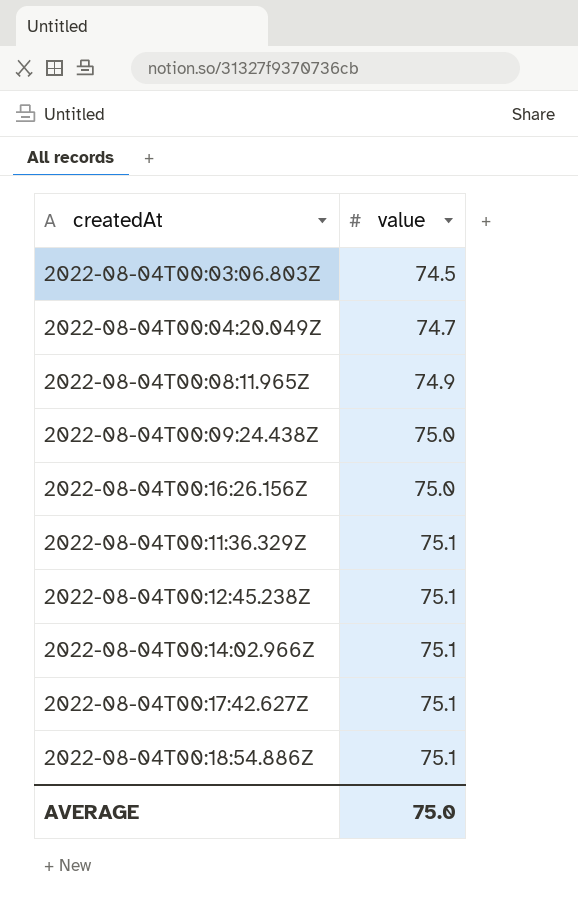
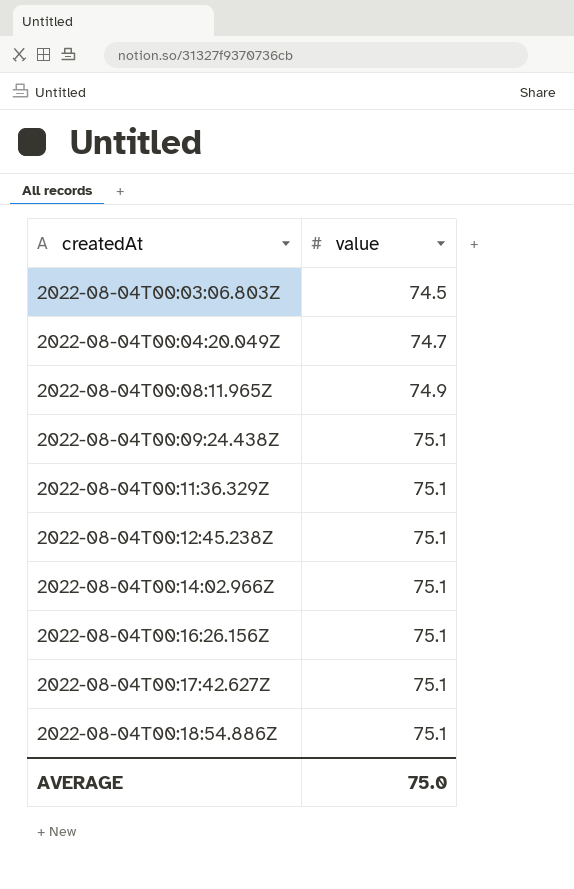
row order: value ascending -> createdAt ascending
2022-08-04T00:09:24.438Z | value: 75.0 -> 75.1
2022-08-04T00:16:26.156Z | value: 75.0 -> 75.1

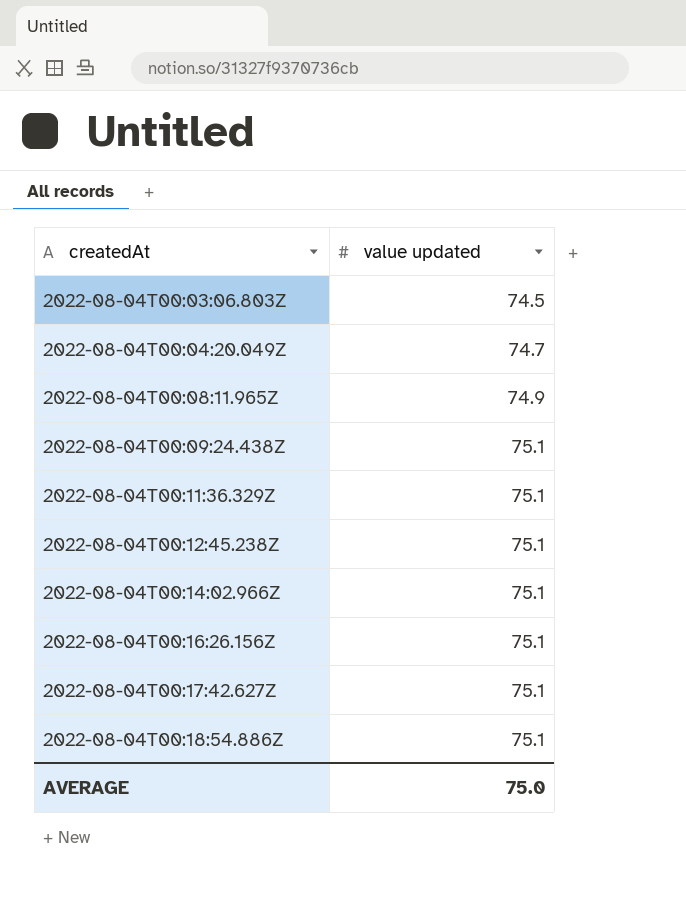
column name: value -> value updated

